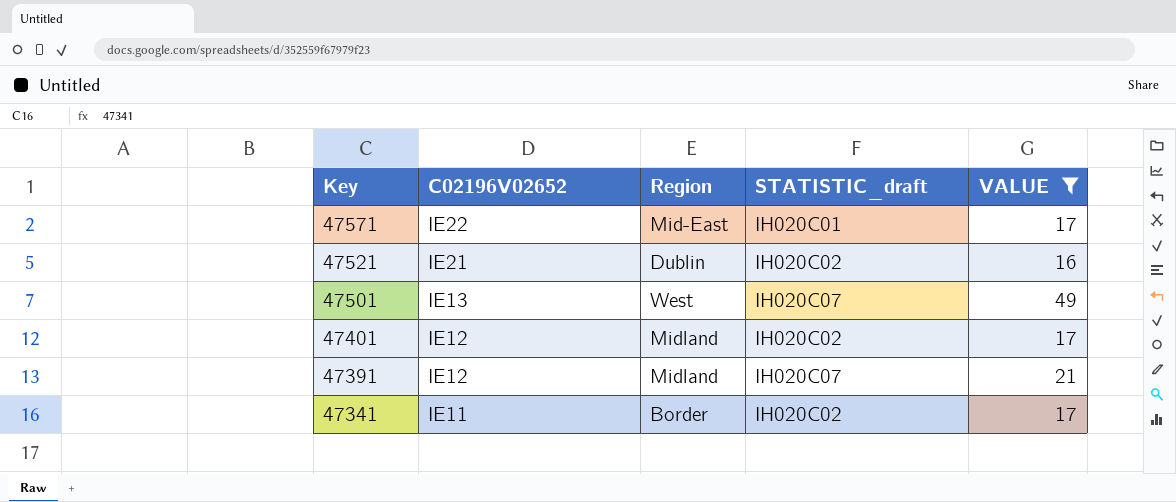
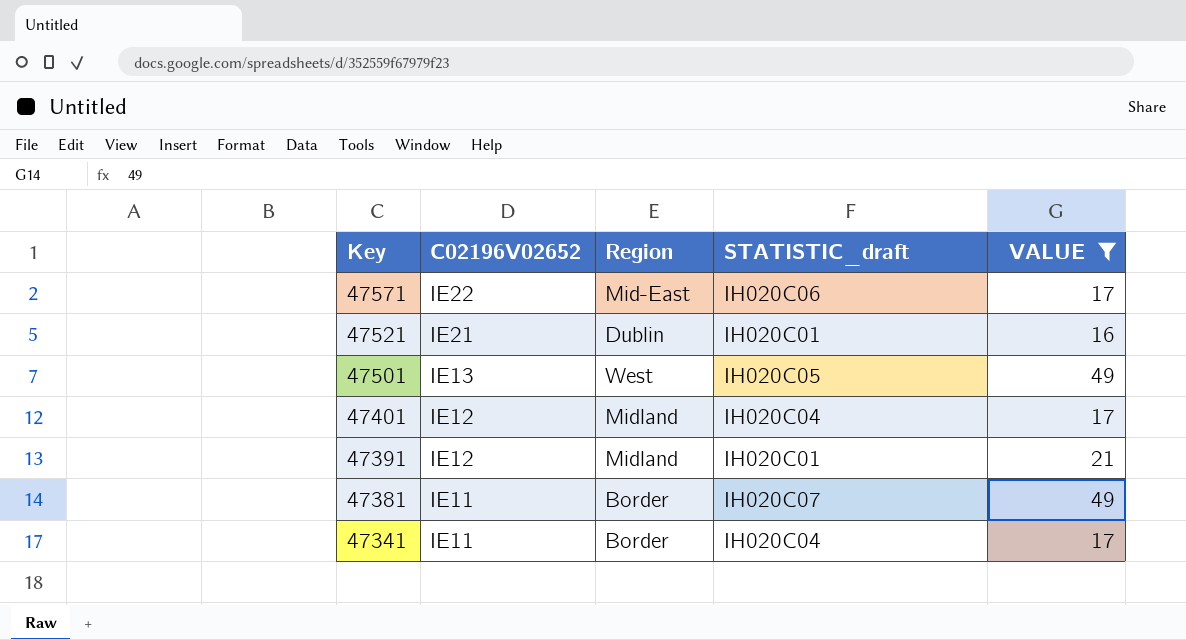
47571 | STATISTIC_draft: IH020C01 -> IH020C06
47521 | STATISTIC_draft: IH020C02 -> IH020C01
47501 | STATISTIC_draft: IH020C07 -> IH020C05
47401 | STATISTIC_draft: IH020C02 -> IH020C04
47391 | STATISTIC_draft: IH020C07 -> IH020C01
row 47381: none -> IE11 | Border | IH020C07 | 49
47341 | STATISTIC_draft: IH020C02 -> IH020C04

